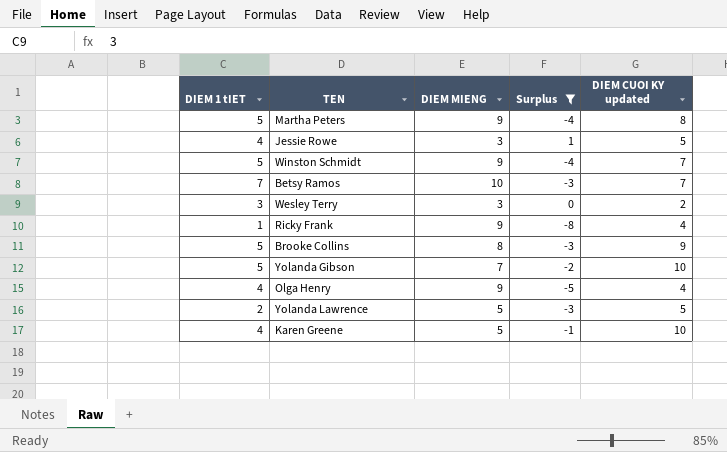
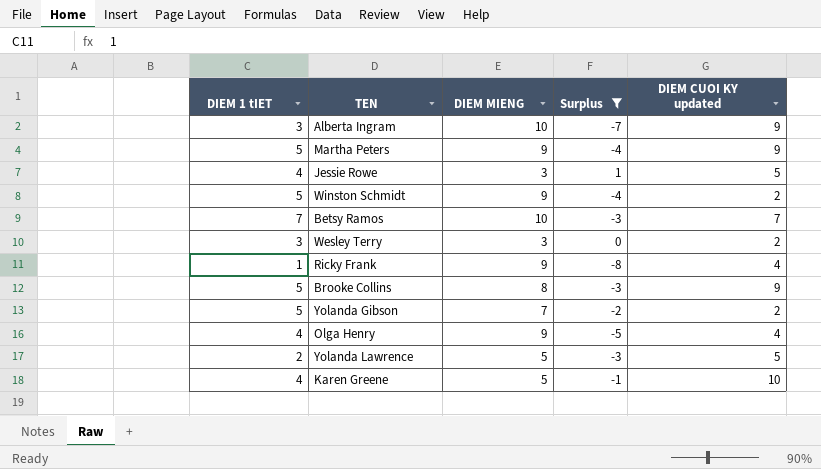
row Alberta Ingram: none -> 3 | 10 | -7 | 9
Martha Peters | DIEM CUOI KY updated: 8 -> 9
Winston Schmidt | DIEM CUOI KY updated: 7 -> 2
Yolanda Gibson | DIEM CUOI KY updated: 10 -> 2

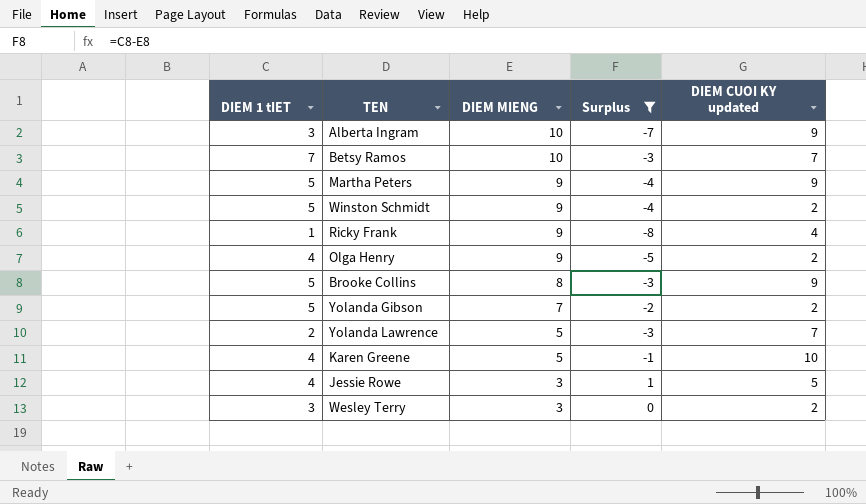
row order: none -> DIEM MIENG descending
Olga Henry | DIEM CUOI KY updated: 4 -> 2
Yolanda Lawrence | DIEM CUOI KY updated: 5 -> 7

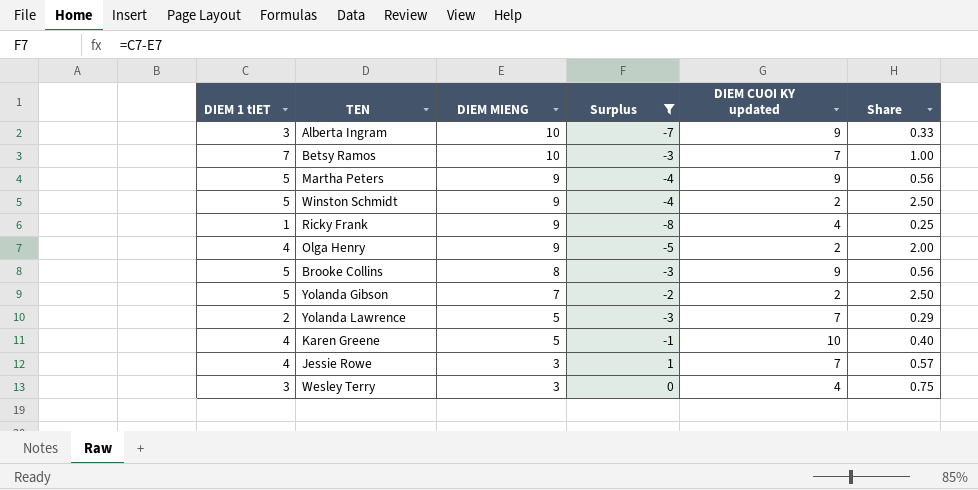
column Share | formula: none -> [DIEM 1 tIET] / [DIEM CUOI KY updated]
Jessie Rowe | DIEM CUOI KY updated: 5 -> 7
Wesley Terry | DIEM CUOI KY updated: 2 -> 4

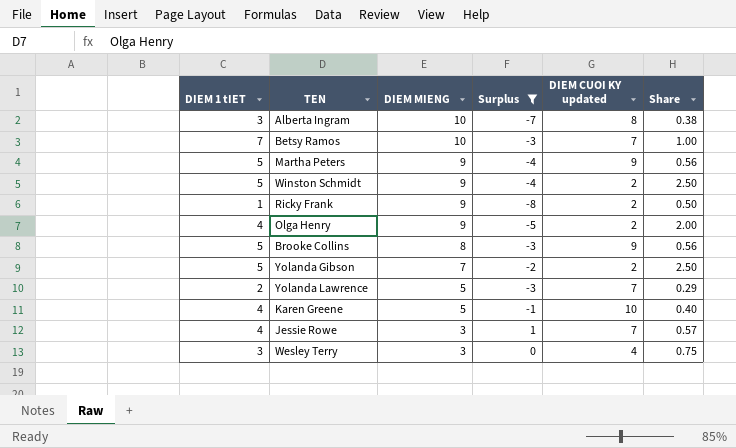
Alberta Ingram | DIEM CUOI KY updated: 9 -> 8
Alberta Ingram | Share: 0.33 -> 0.38
Ricky Frank | DIEM CUOI KY updated: 4 -> 2
Ricky Frank | Share: 0.25 -> 0.50

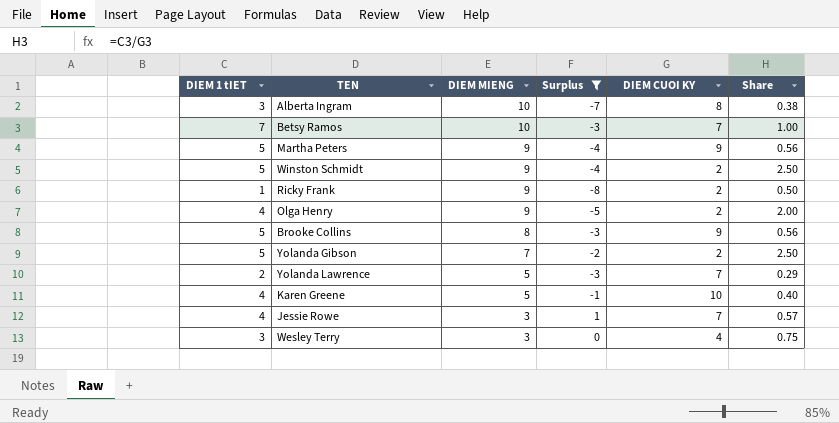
column name: DIEM CUOI KY updated -> DIEM CUOI KY

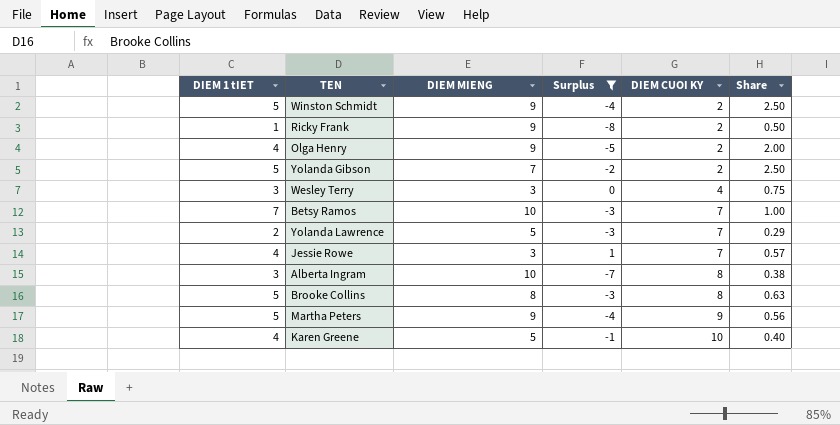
row order: DIEM MIENG descending -> DIEM CUOI KY ascending
Brooke Collins | DIEM CUOI KY: 9 -> 8
Brooke Collins | Share: 0.56 -> 0.63

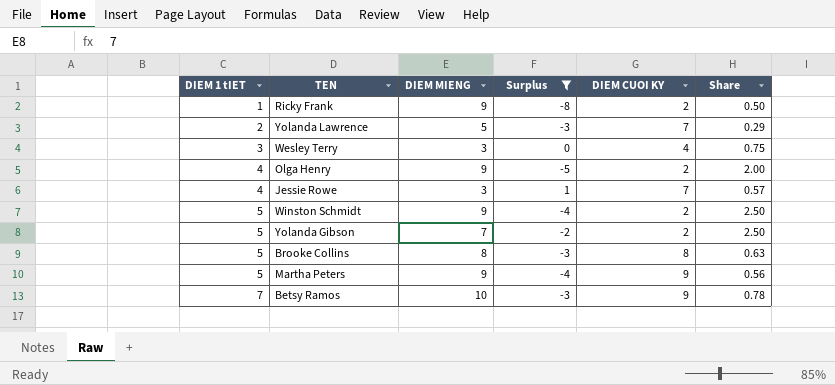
row order: DIEM CUOI KY ascending -> DIEM 1 tIET ascending
row Alberta Ingram: 3 | 10 | -7 | 8 | 0.38 -> none
row Karen Greene: 4 | 5 | -1 | 10 | 0.40 -> none
Betsy Ramos | DIEM CUOI KY: 7 -> 9
Betsy Ramos | Share: 1.00 -> 0.78

